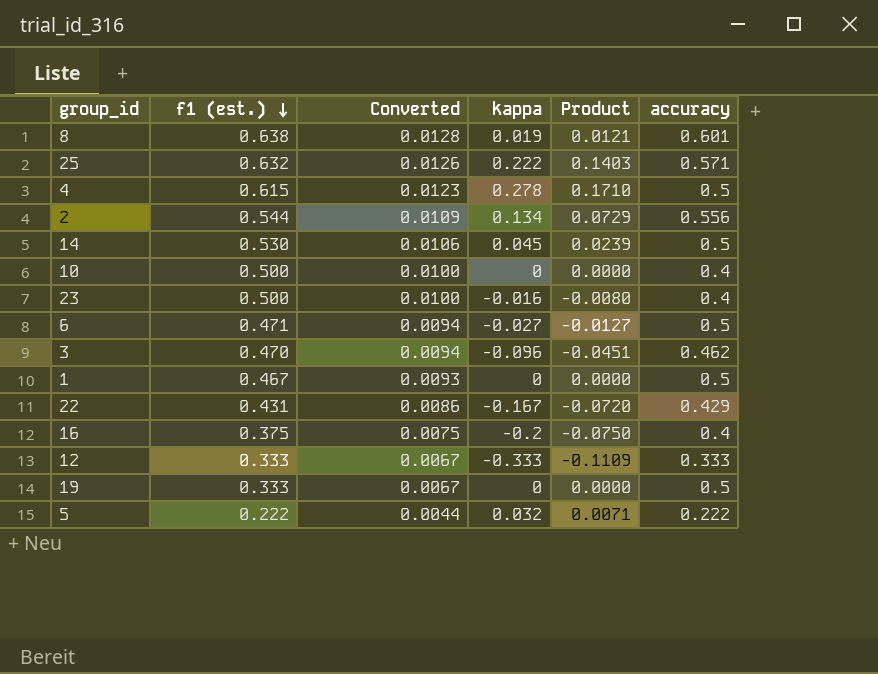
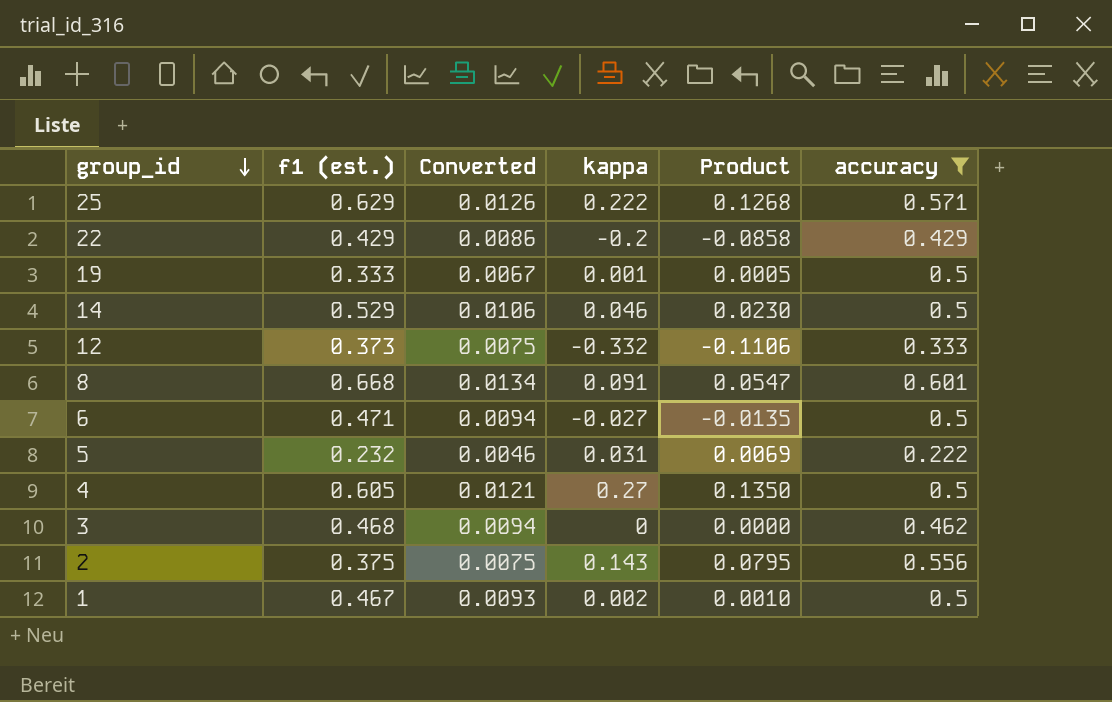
filter: none -> accuracy != 0.4
row order: f1 (est.) descending -> group_id descending
column Product | formula: [f1 (est.)] * [kappa] -> [kappa] * [accuracy]
25 | f1 (est.): 0.632 -> 0.629
22 | f1 (est.): 0.431 -> 0.429
22 | kappa: -0.167 -> -0.2
19 | kappa: 0 -> 0.001
14 | f1 (est.): 0.530 -> 0.529
14 | kappa: 0.045 -> 0.046
12 | f1 (est.): 0.333 -> 0.373
12 | Converted: 0.0067 -> 0.0075
12 | kappa: -0.333 -> -0.332
8 | f1 (est.): 0.638 -> 0.668
8 | Converted: 0.0128 -> 0.0134
8 | kappa: 0.019 -> 0.091
5 | f1 (est.): 0.222 -> 0.232
5 | Converted: 0.0044 -> 0.0046
5 | kappa: 0.032 -> 0.031
4 | f1 (est.): 0.615 -> 0.605
4 | Converted: 0.0123 -> 0.0121
4 | kappa: 0.278 -> 0.27
3 | f1 (est.): 0.470 -> 0.468
3 | kappa: -0.096 -> 0
2 | f1 (est.): 0.544 -> 0.375
2 | Converted: 0.0109 -> 0.0075
2 | kappa: 0.134 -> 0.143
1 | kappa: 0 -> 0.002

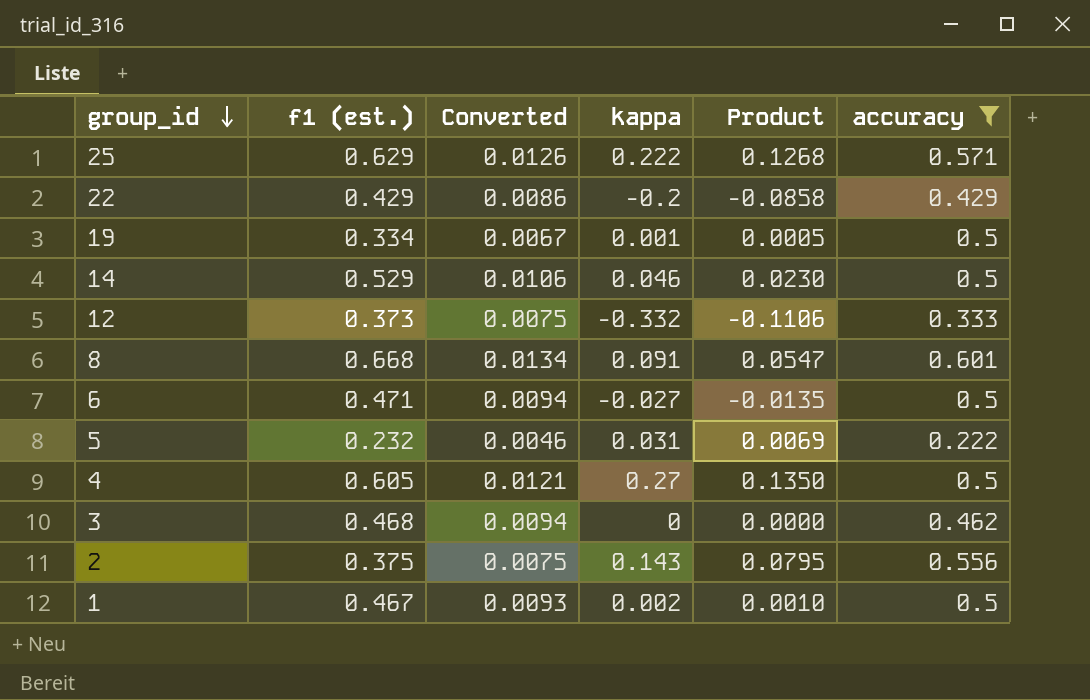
19 | f1 (est.): 0.333 -> 0.334

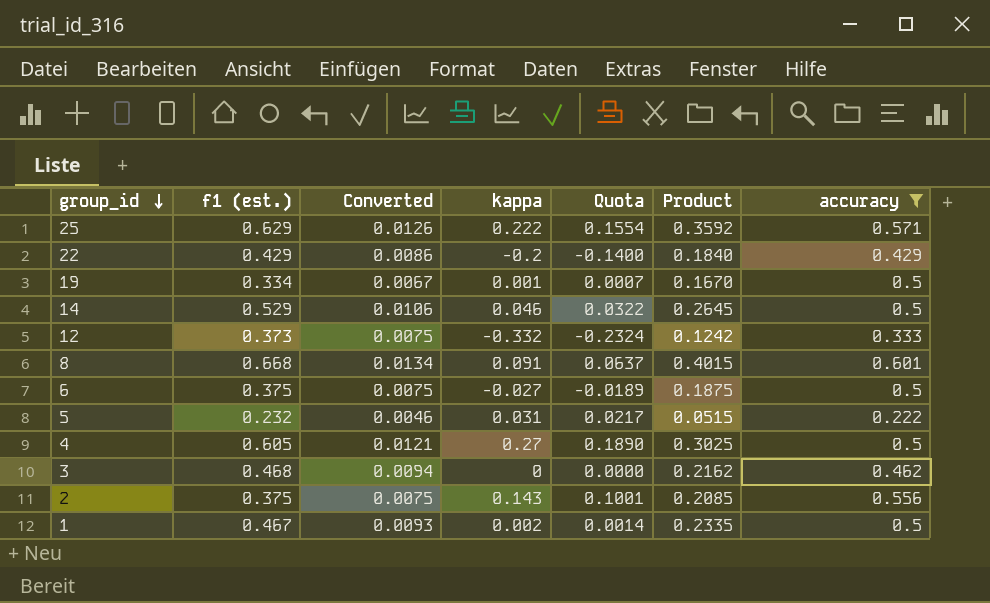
column Quota | formula: none -> [kappa] * 0.7
column Product | formula: [kappa] * [accuracy] -> [f1 (est.)] * [accuracy]
6 | f1 (est.): 0.471 -> 0.375
6 | Converted: 0.0094 -> 0.0075

